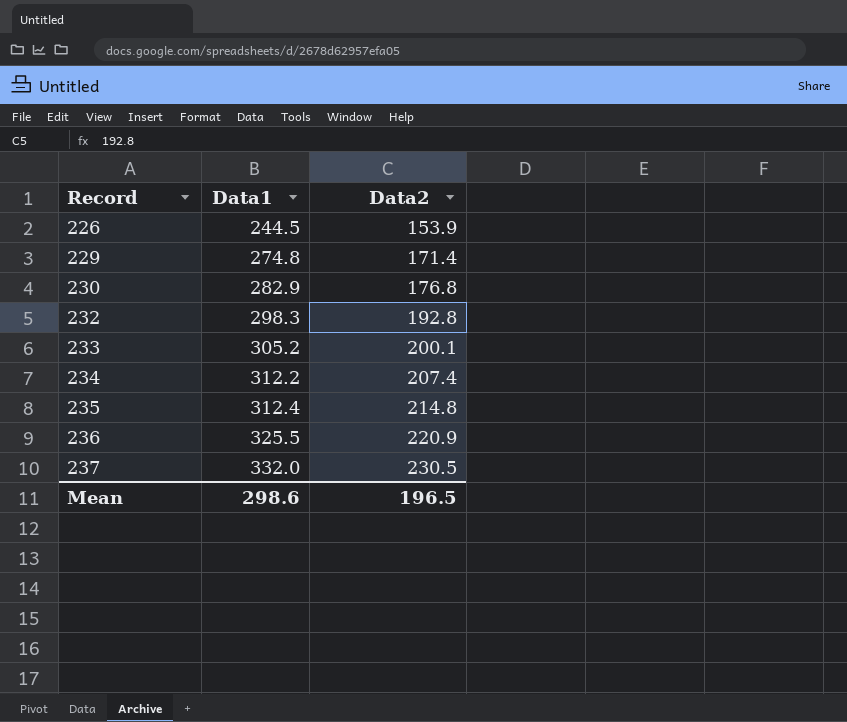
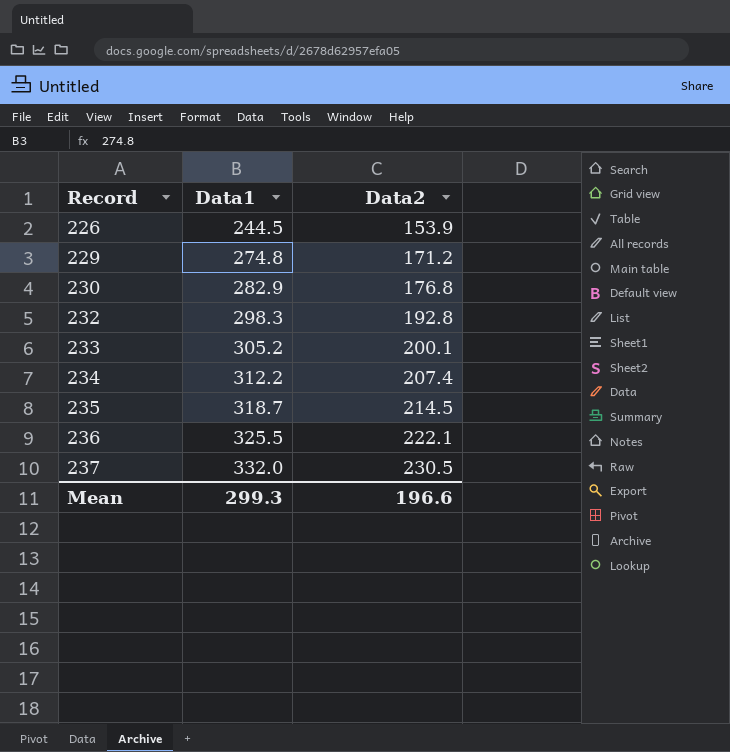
229 | Data2: 171.4 -> 171.2
235 | Data1: 312.4 -> 318.7
235 | Data2: 214.8 -> 214.5
236 | Data2: 220.9 -> 222.1
Mean | Data1: 298.6 -> 299.3
Mean | Data2: 196.5 -> 196.6

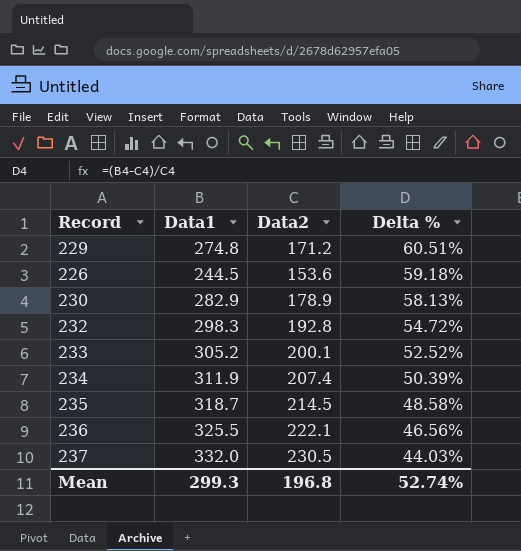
row order: Record ascending -> Delta % descending
column Delta % | formula: none -> ([Data1] - [Data2]) / [Data2]
226 | Data2: 153.9 -> 153.6
230 | Data2: 176.8 -> 178.9
234 | Data1: 312.2 -> 311.9
Mean | Data2: 196.6 -> 196.8

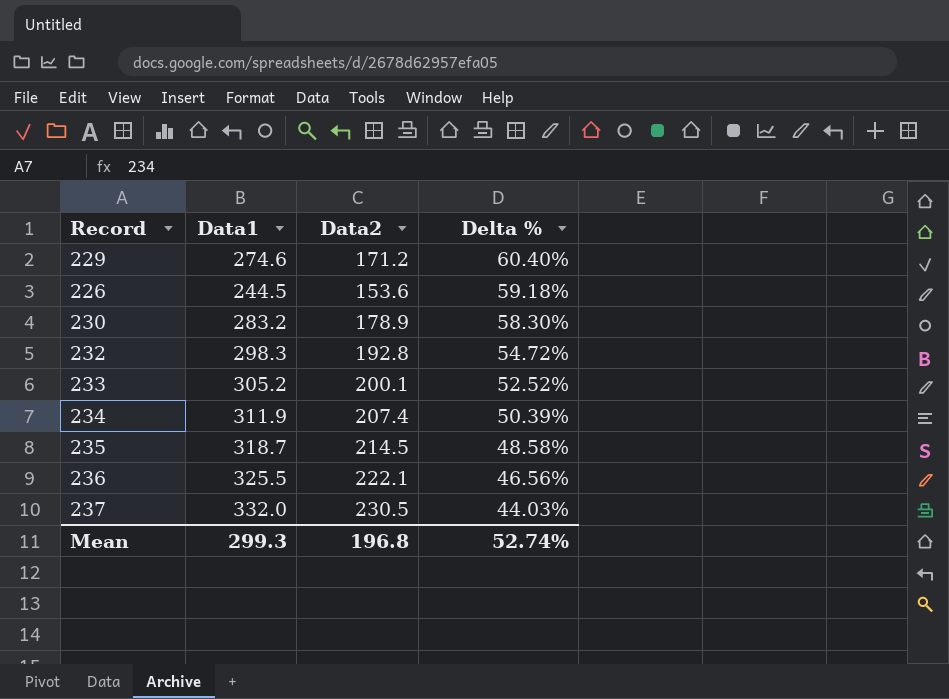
229 | Data1: 274.8 -> 274.6
229 | Delta %: 60.51% -> 60.40%
230 | Data1: 282.9 -> 283.2
230 | Delta %: 58.13% -> 58.30%

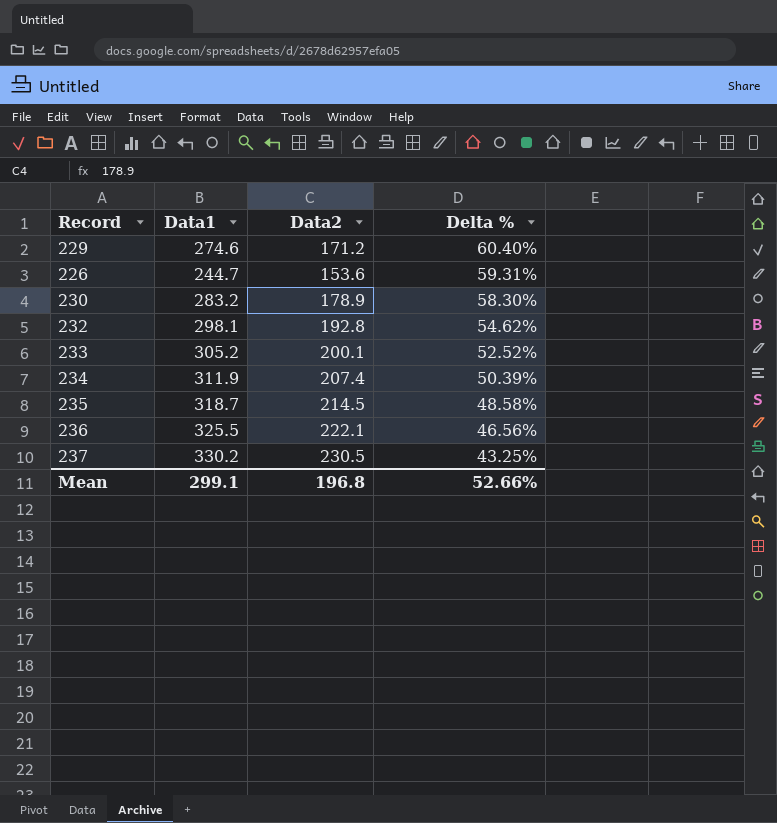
226 | Data1: 244.5 -> 244.7
226 | Delta %: 59.18% -> 59.31%
232 | Data1: 298.3 -> 298.1
232 | Delta %: 54.72% -> 54.62%
237 | Data1: 332.0 -> 330.2
237 | Delta %: 44.03% -> 43.25%
Mean | Data1: 299.3 -> 299.1
Mean | Delta %: 52.74% -> 52.66%

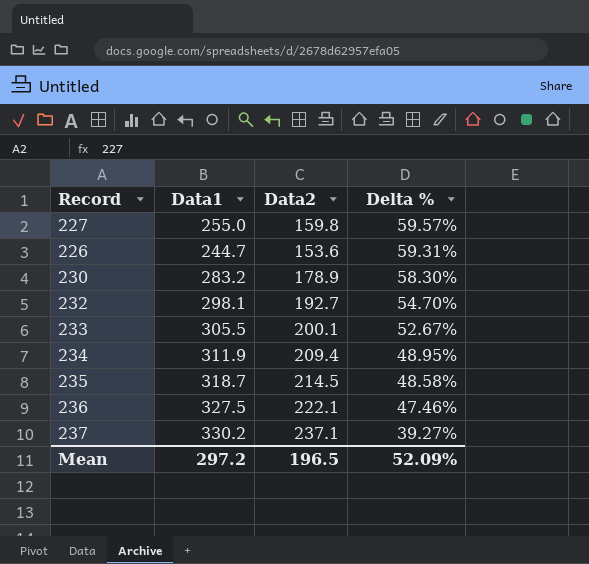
row 229: 274.6 | 171.2 | 60.40% -> none
row 227: none -> 255.0 | 159.8 | 59.57%
232 | Data2: 192.8 -> 192.7
232 | Delta %: 54.62% -> 54.70%
233 | Data1: 305.2 -> 305.5
233 | Delta %: 52.52% -> 52.67%
234 | Data2: 207.4 -> 209.4
234 | Delta %: 50.39% -> 48.95%
236 | Data1: 325.5 -> 327.5
236 | Delta %: 46.56% -> 47.46%
237 | Data2: 230.5 -> 237.1
237 | Delta %: 43.25% -> 39.27%
Mean | Data1: 299.1 -> 297.2
Mean | Data2: 196.8 -> 196.5
Mean | Delta %: 52.66% -> 52.09%

